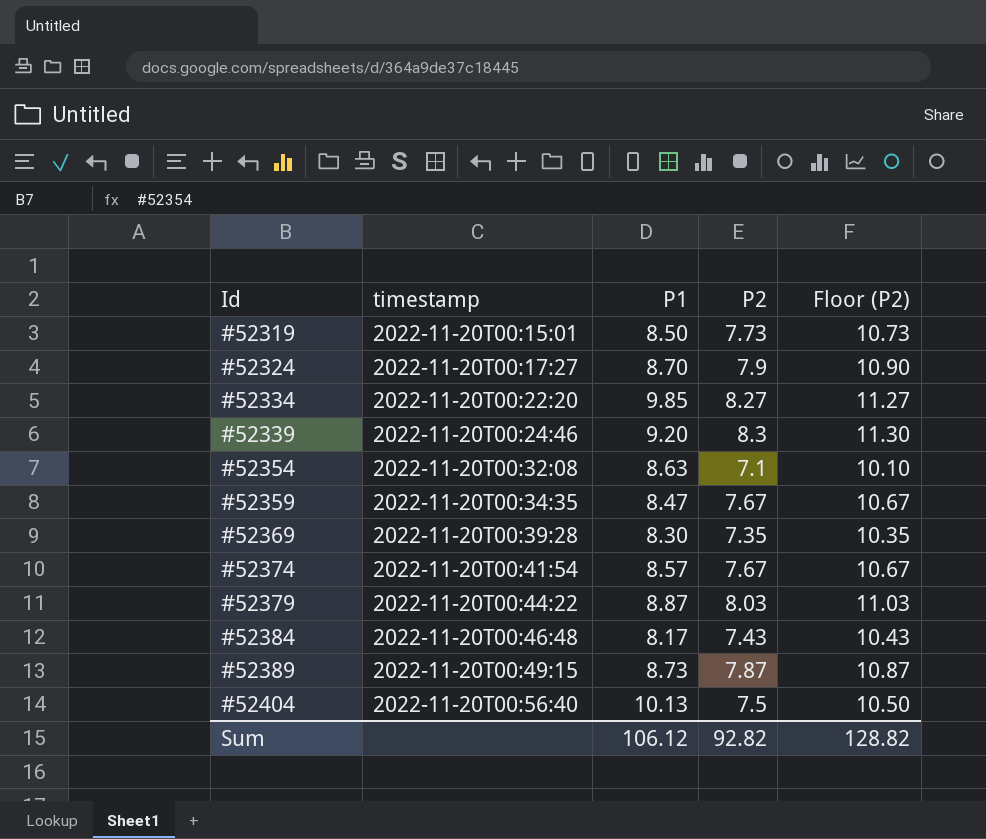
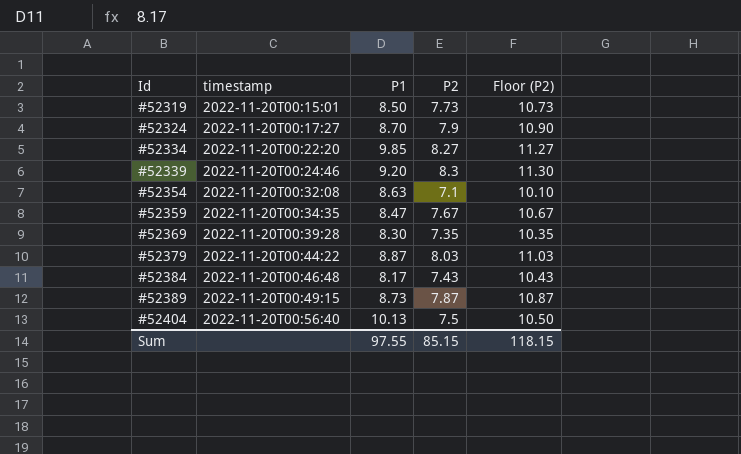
row #52374: 2022-11-20T00:41:54 | 8.57 | 7.67 | 10.67 -> none
Sum | P1: 106.12 -> 97.55
Sum | P2: 92.82 -> 85.15
Sum | Floor (P2): 128.82 -> 118.15

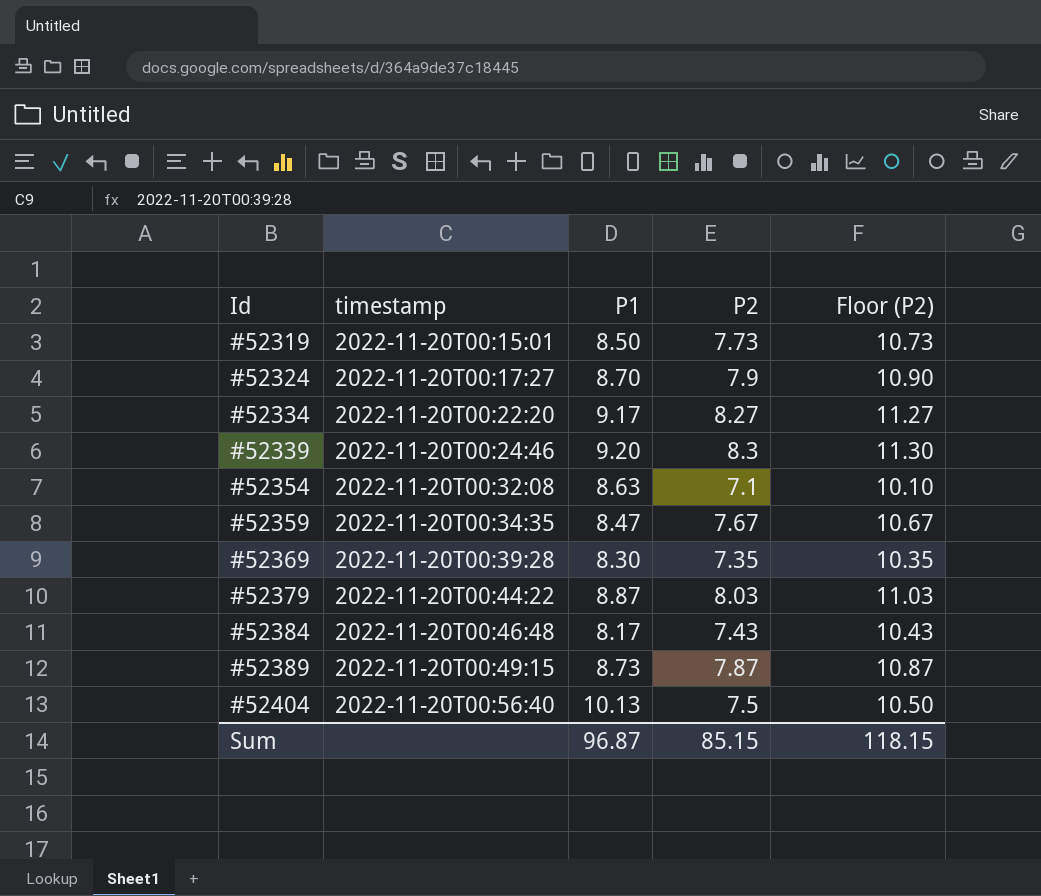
#52334 | P1: 9.85 -> 9.17
Sum | P1: 97.55 -> 96.87

